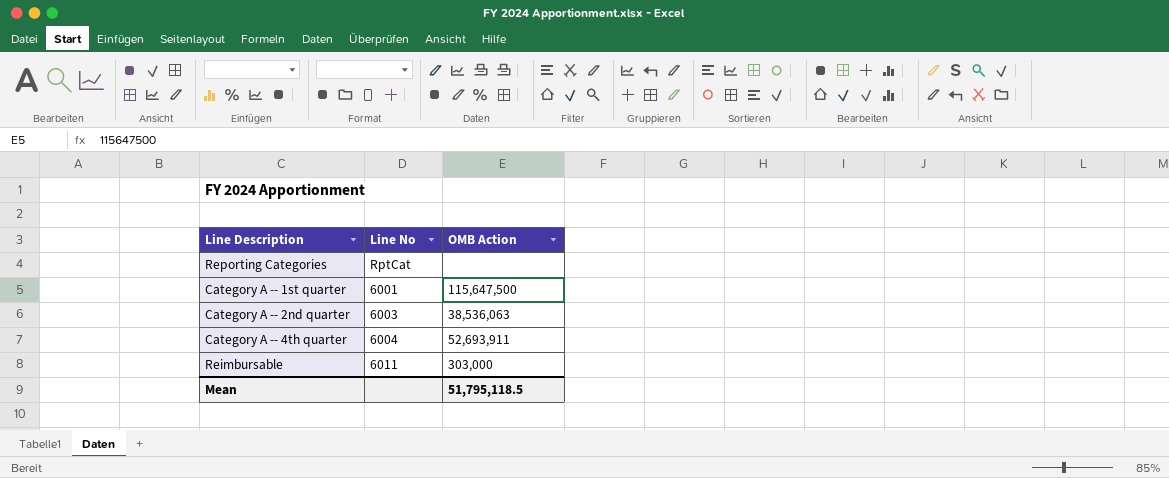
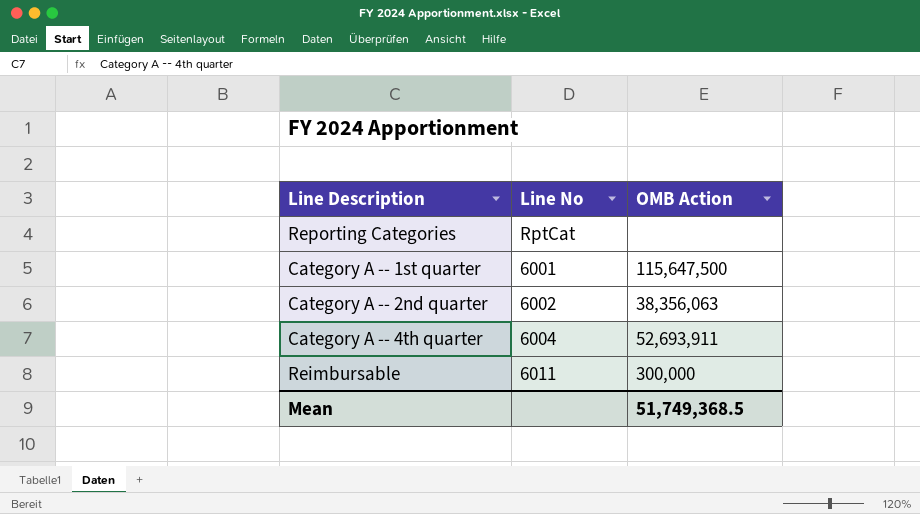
Category A -- 2nd quarter | Line No: 6003 -> 6002
Category A -- 2nd quarter | OMB Action: 38,536,063 -> 38,356,063
Reimbursable | OMB Action: 303,000 -> 300,000
Mean | OMB Action: 51,795,118.5 -> 51,749,368.5

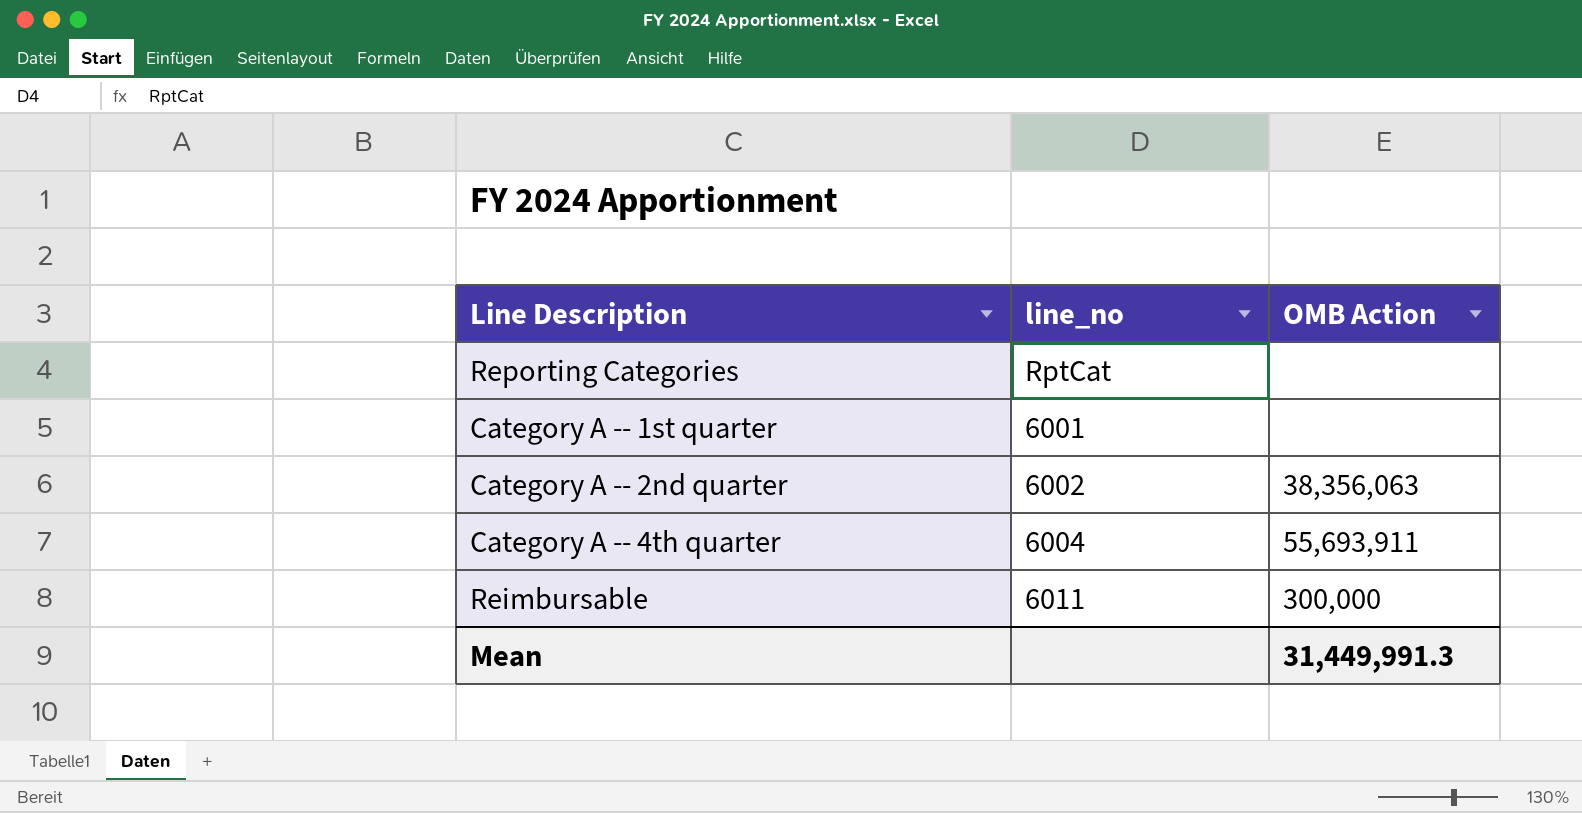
column name: Line No -> line_no
Category A -- 1st quarter | OMB Action: 115,647,500 -> none
Category A -- 4th quarter | OMB Action: 52,693,911 -> 55,693,911
Mean | OMB Action: 51,749,368.5 -> 31,449,991.3

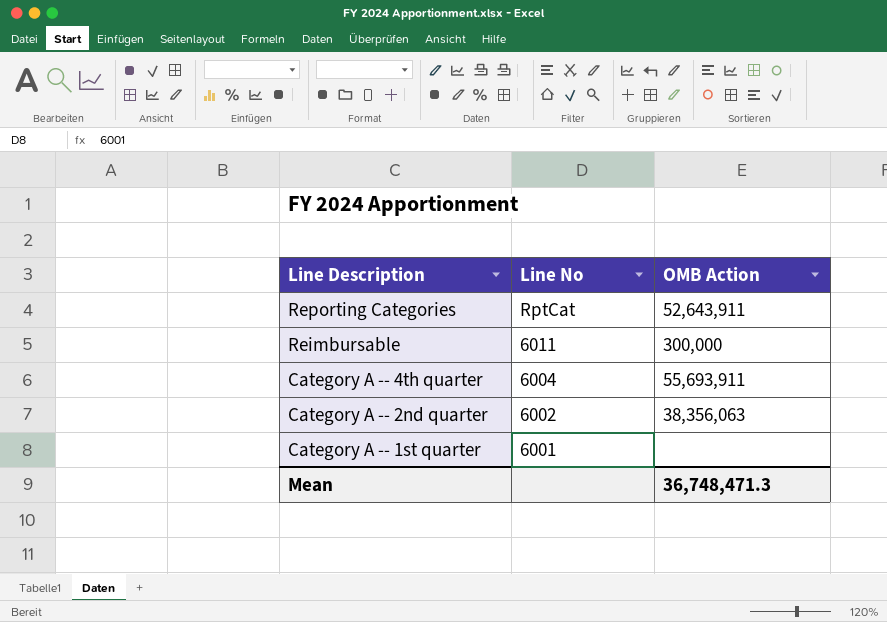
row order: none -> Line Description descending
column name: line_no -> Line No
Reporting Categories | OMB Action: none -> 52,643,911
Mean | OMB Action: 31,449,991.3 -> 36,748,471.3

